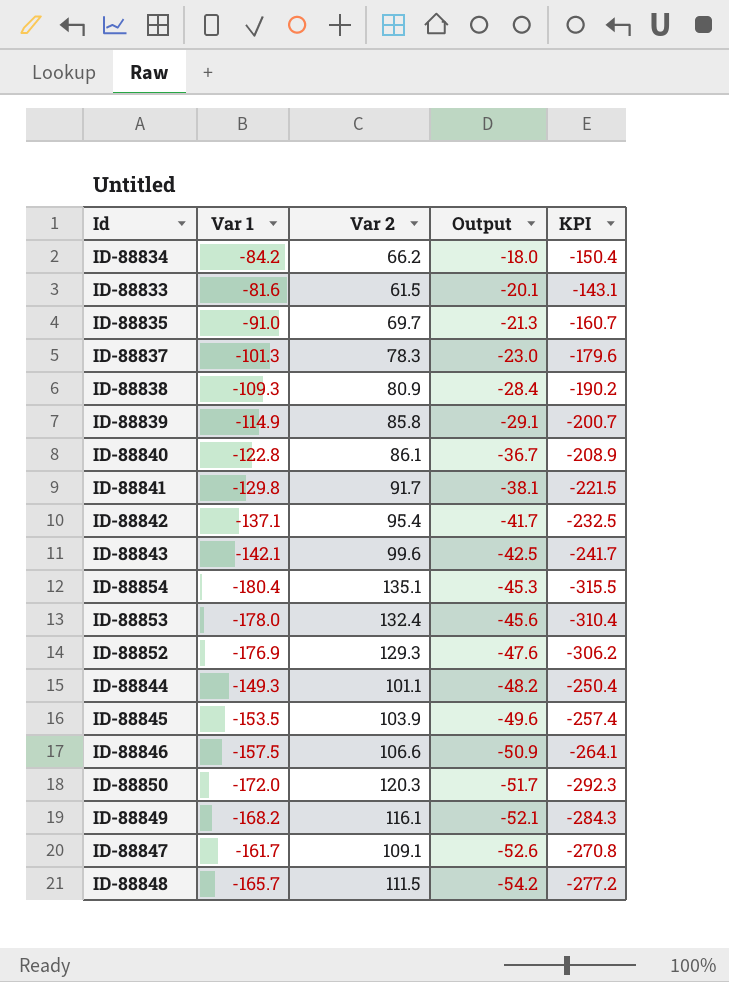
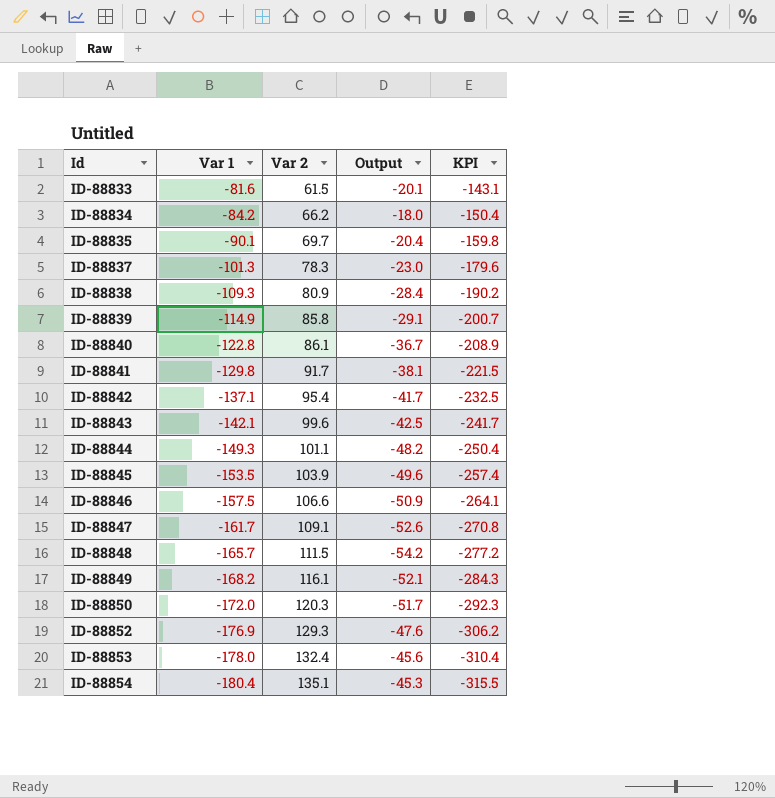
row order: Output descending -> Id ascending
ID-88835 | Var 1: -91.0 -> -90.1
ID-88835 | Output: -21.3 -> -20.4
ID-88835 | KPI: -160.7 -> -159.8

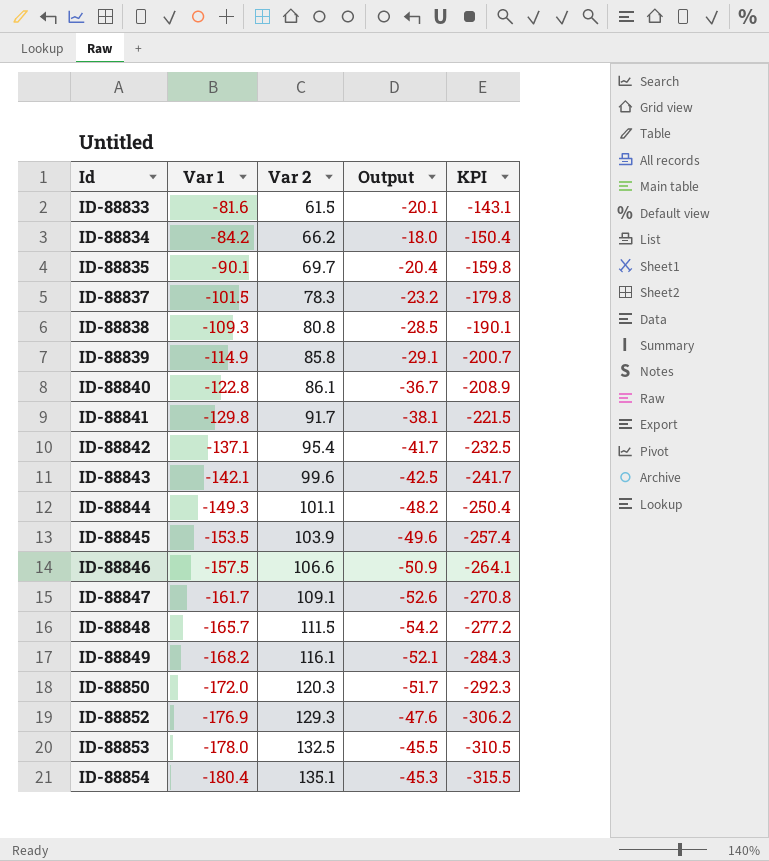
ID-88837 | Var 1: -101.3 -> -101.5
ID-88837 | Output: -23.0 -> -23.2
ID-88837 | KPI: -179.6 -> -179.8
ID-88838 | Var 2: 80.9 -> 80.8
ID-88838 | Output: -28.4 -> -28.5
ID-88838 | KPI: -190.2 -> -190.1
ID-88853 | Var 2: 132.4 -> 132.5
ID-88853 | Output: -45.6 -> -45.5
ID-88853 | KPI: -310.4 -> -310.5

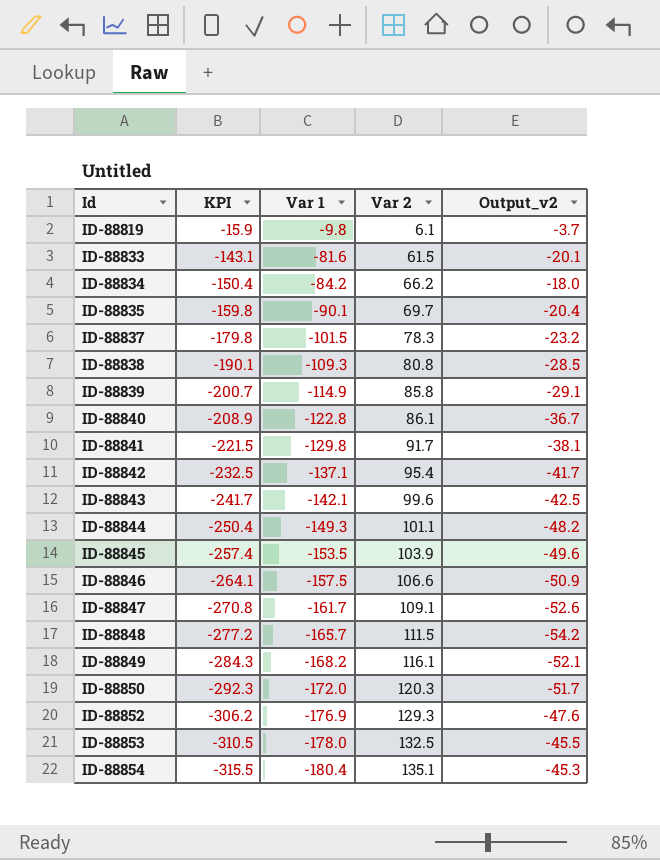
column KPI | position: 5 -> 2
column name: Output -> Output_v2
row ID-88819: none -> -15.9 | -9.8 | 6.1 | -3.7

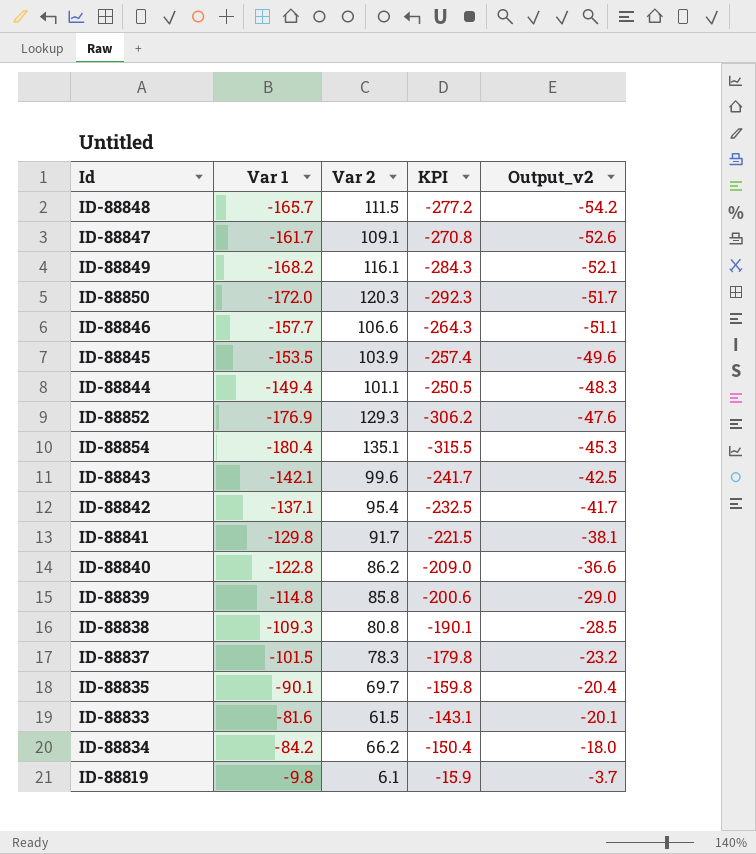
row order: Id ascending -> Output_v2 ascending
column KPI | position: 2 -> 4
row ID-88853: -310.5 | -178.0 | 132.5 | -45.5 -> none
ID-88846 | Var 1: -157.5 -> -157.7
ID-88846 | KPI: -264.1 -> -264.3
ID-88846 | Output_v2: -50.9 -> -51.1
ID-88844 | Var 1: -149.3 -> -149.4
ID-88844 | KPI: -250.4 -> -250.5
ID-88844 | Output_v2: -48.2 -> -48.3
ID-88840 | Var 2: 86.1 -> 86.2
ID-88840 | KPI: -208.9 -> -209.0
ID-88840 | Output_v2: -36.7 -> -36.6
ID-88839 | Var 1: -114.9 -> -114.8
ID-88839 | KPI: -200.7 -> -200.6
ID-88839 | Output_v2: -29.1 -> -29.0

